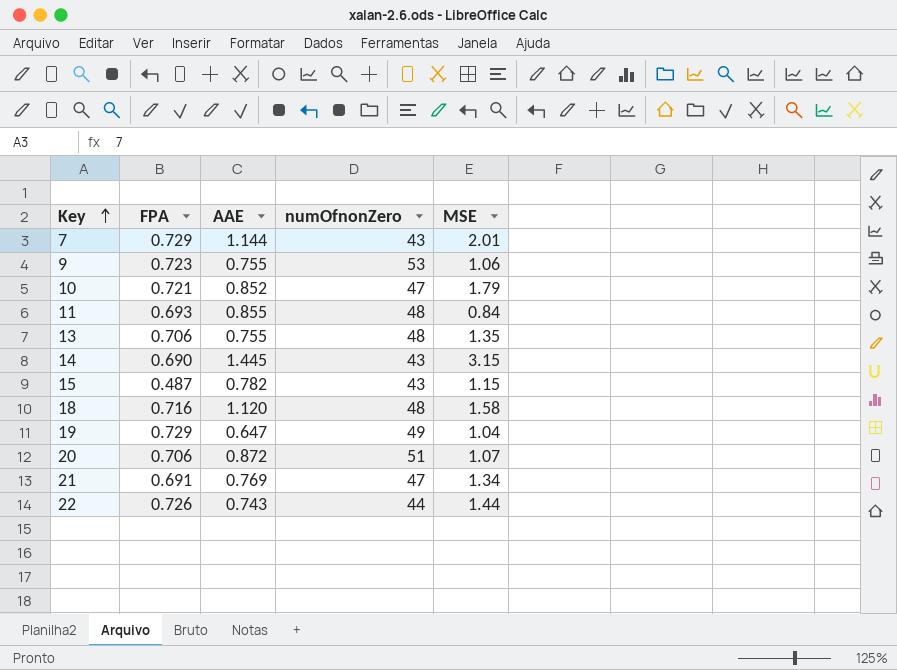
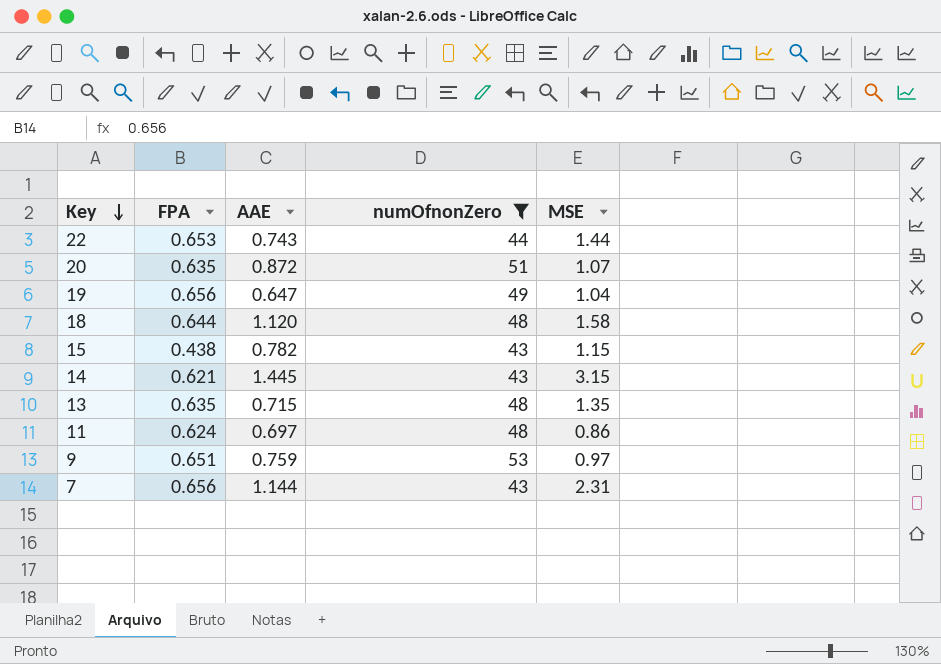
filter: none -> numOfnonZero != 47
row order: Key ascending -> Key descending
22 | FPA: 0.726 -> 0.653
20 | FPA: 0.706 -> 0.635
19 | FPA: 0.729 -> 0.656
18 | FPA: 0.716 -> 0.644
15 | FPA: 0.487 -> 0.438
14 | FPA: 0.690 -> 0.621
13 | FPA: 0.706 -> 0.635
13 | AAE: 0.755 -> 0.715
11 | FPA: 0.693 -> 0.624
11 | AAE: 0.855 -> 0.697
11 | MSE: 0.84 -> 0.86
9 | FPA: 0.723 -> 0.651
9 | AAE: 0.755 -> 0.759
9 | MSE: 1.06 -> 0.97
7 | FPA: 0.729 -> 0.656
7 | MSE: 2.01 -> 2.31

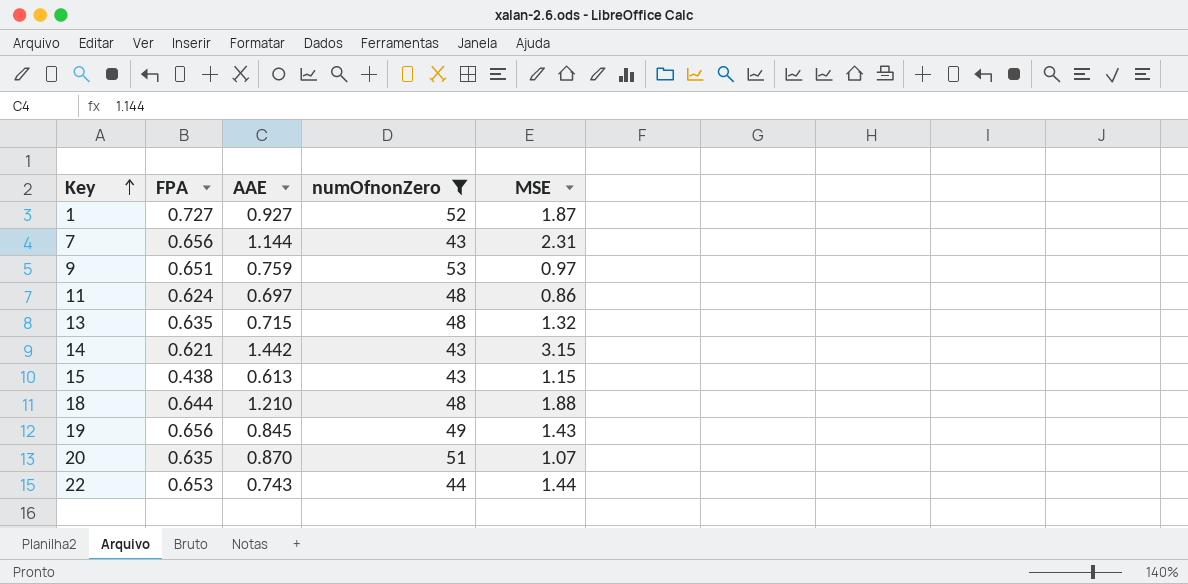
row order: Key descending -> Key ascending
row 1: none -> 0.727 | 0.927 | 52 | 1.87
13 | MSE: 1.35 -> 1.32
14 | AAE: 1.445 -> 1.442
15 | AAE: 0.782 -> 0.613
18 | AAE: 1.120 -> 1.210
18 | MSE: 1.58 -> 1.88
19 | AAE: 0.647 -> 0.845
19 | MSE: 1.04 -> 1.43
20 | AAE: 0.872 -> 0.870

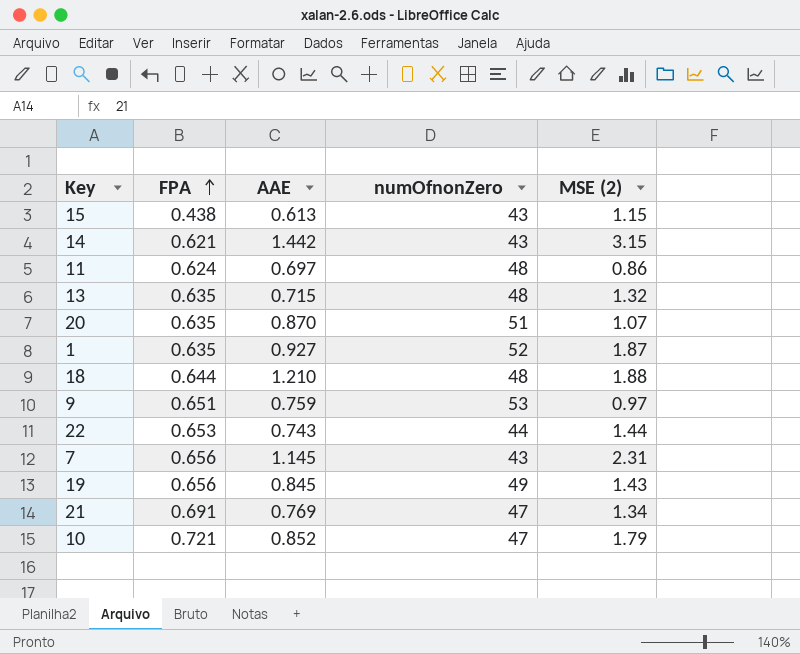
filter: numOfnonZero != 47 -> none
row order: Key ascending -> FPA ascending
column name: MSE -> MSE (2)
1 | FPA: 0.727 -> 0.635
7 | AAE: 1.144 -> 1.145

